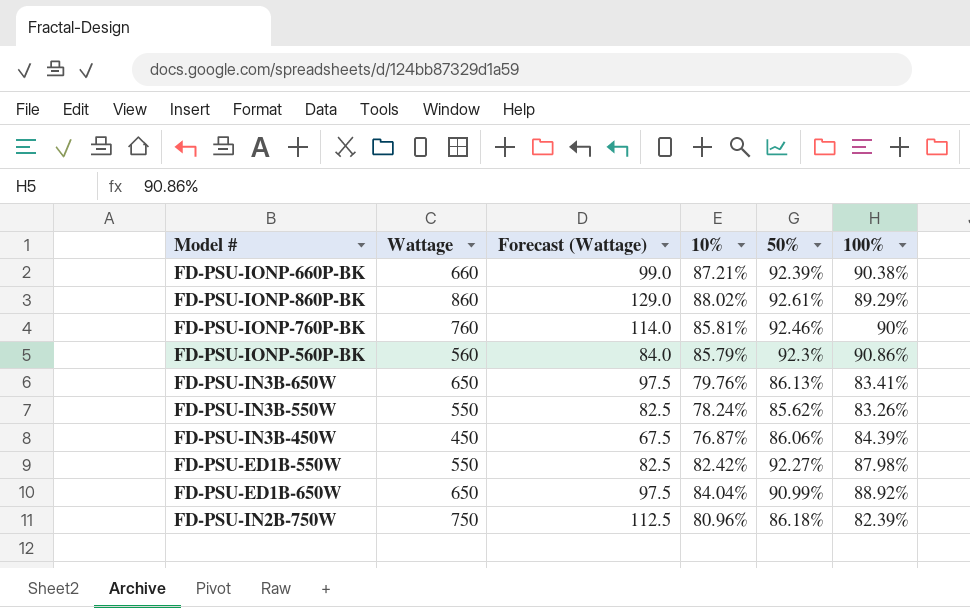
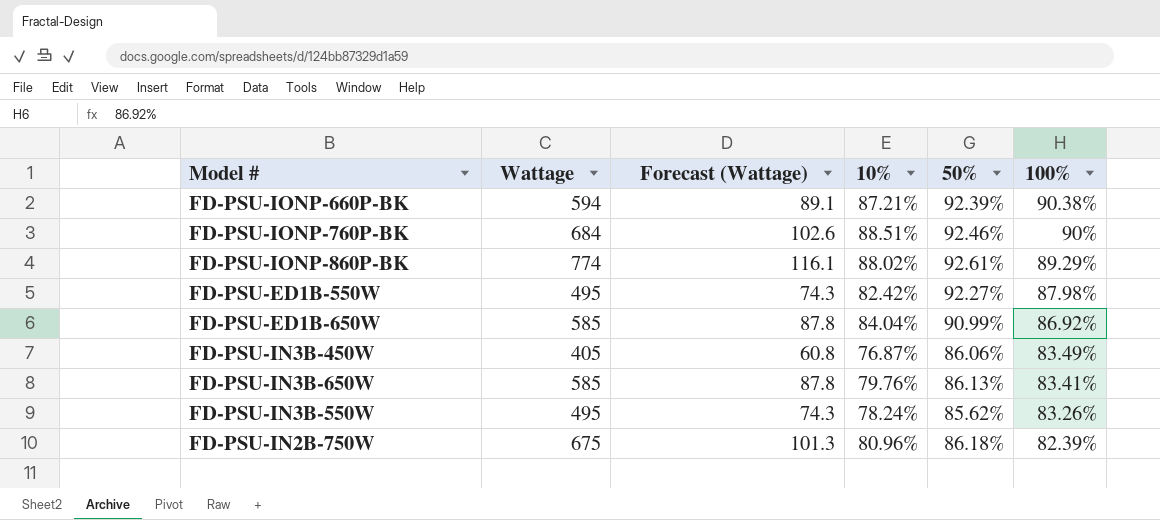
row order: none -> 100% descending
row FD-PSU-IONP-560P-BK: 560 | 84.0 | 85.79% | 92.3% | 90.86% -> none
FD-PSU-IONP-660P-BK | Wattage: 660 -> 594
FD-PSU-IONP-660P-BK | Forecast (Wattage): 99.0 -> 89.1
FD-PSU-IONP-760P-BK | Wattage: 760 -> 684
FD-PSU-IONP-760P-BK | Forecast (Wattage): 114.0 -> 102.6
FD-PSU-IONP-760P-BK | 10%: 85.81% -> 88.51%
FD-PSU-IONP-860P-BK | Wattage: 860 -> 774
FD-PSU-IONP-860P-BK | Forecast (Wattage): 129.0 -> 116.1
FD-PSU-ED1B-550W | Wattage: 550 -> 495
FD-PSU-ED1B-550W | Forecast (Wattage): 82.5 -> 74.3
FD-PSU-ED1B-650W | Wattage: 650 -> 585
FD-PSU-ED1B-650W | Forecast (Wattage): 97.5 -> 87.8
FD-PSU-ED1B-650W | 100%: 88.92% -> 86.92%
FD-PSU-IN3B-450W | Wattage: 450 -> 405
FD-PSU-IN3B-450W | Forecast (Wattage): 67.5 -> 60.8
FD-PSU-IN3B-450W | 100%: 84.39% -> 83.49%
FD-PSU-IN3B-650W | Wattage: 650 -> 585
FD-PSU-IN3B-650W | Forecast (Wattage): 97.5 -> 87.8
FD-PSU-IN3B-550W | Wattage: 550 -> 495
FD-PSU-IN3B-550W | Forecast (Wattage): 82.5 -> 74.3
FD-PSU-IN2B-750W | Wattage: 750 -> 675
FD-PSU-IN2B-750W | Forecast (Wattage): 112.5 -> 101.3

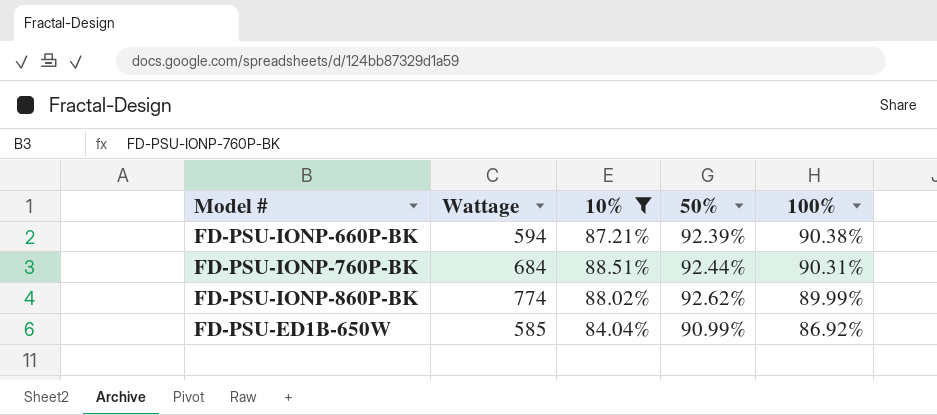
filter: none -> 10% >= 84.04%
column Forecast (Wattage) | formula: [Wattage] * 0.15 -> none
FD-PSU-IONP-760P-BK | 50%: 92.46% -> 92.44%
FD-PSU-IONP-760P-BK | 100%: 90% -> 90.31%
FD-PSU-IONP-860P-BK | 50%: 92.61% -> 92.62%
FD-PSU-IONP-860P-BK | 100%: 89.29% -> 89.99%

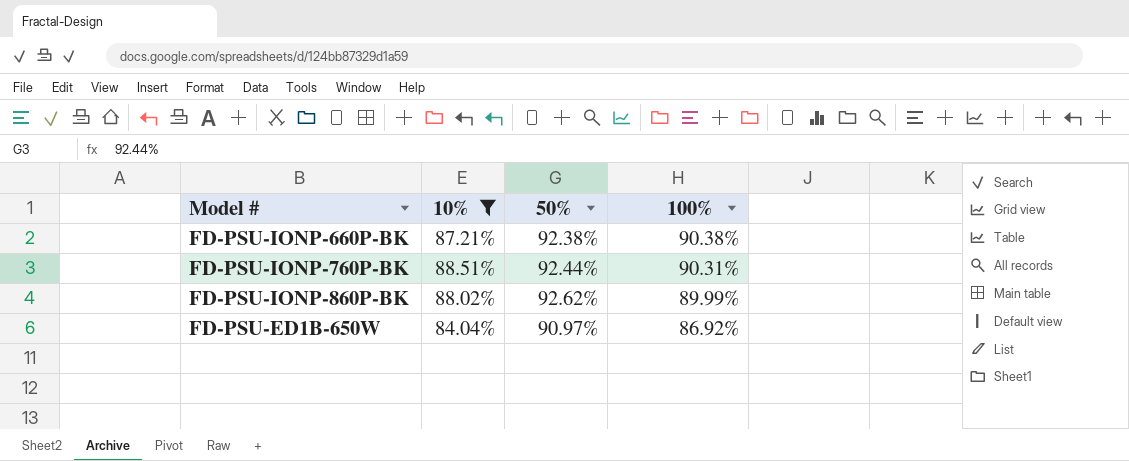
column Wattage | position: 2 -> none
FD-PSU-IONP-660P-BK | 50%: 92.39% -> 92.38%
FD-PSU-ED1B-650W | 50%: 90.99% -> 90.97%

